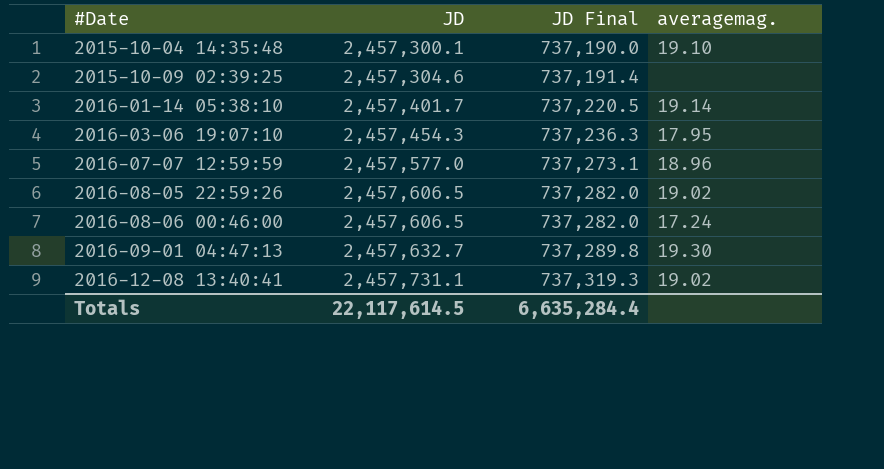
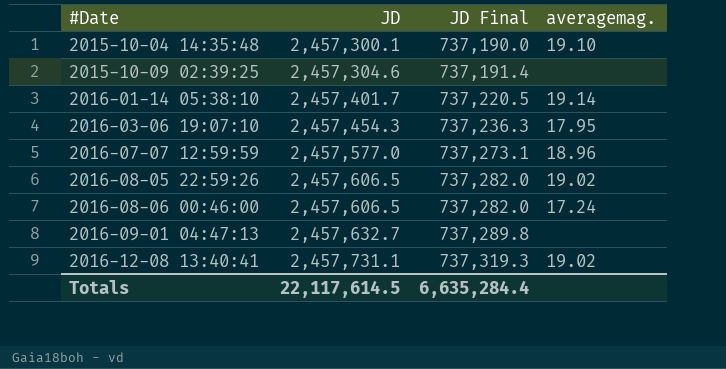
2016-09-01 04:47:13 | averagemag.: 19.30 -> none

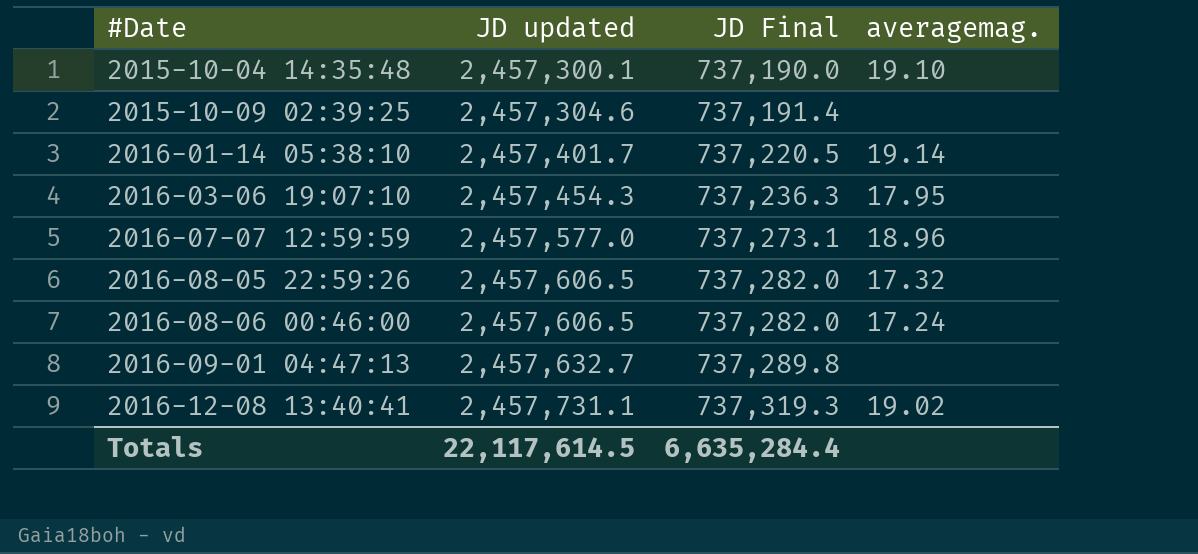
column name: JD -> JD updated
2016-08-05 22:59:26 | averagemag.: 19.02 -> 17.32

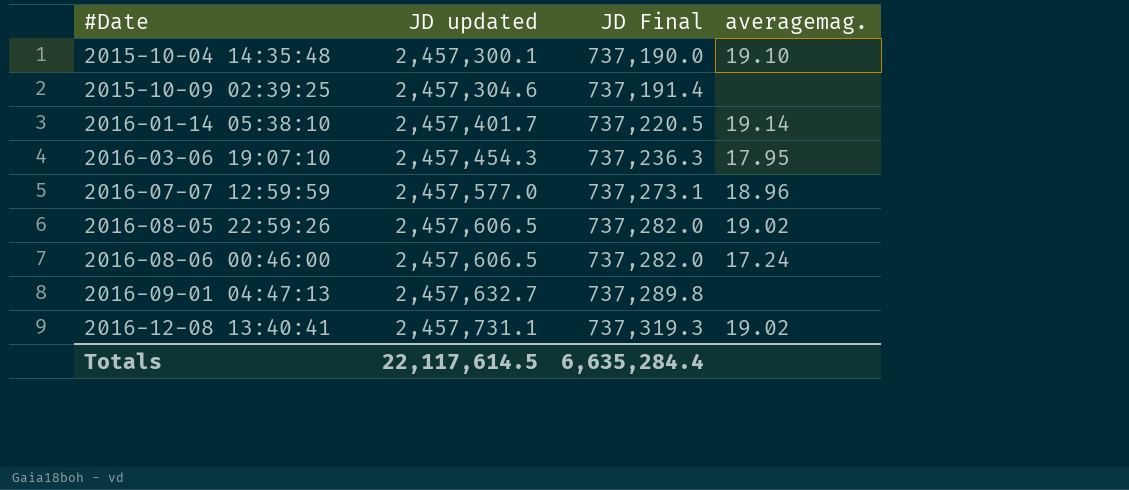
2016-08-05 22:59:26 | averagemag.: 17.32 -> 19.02

